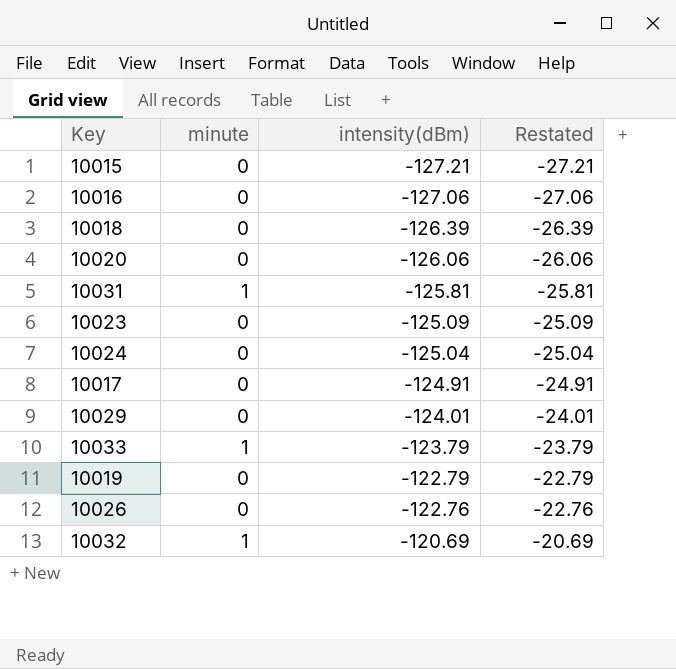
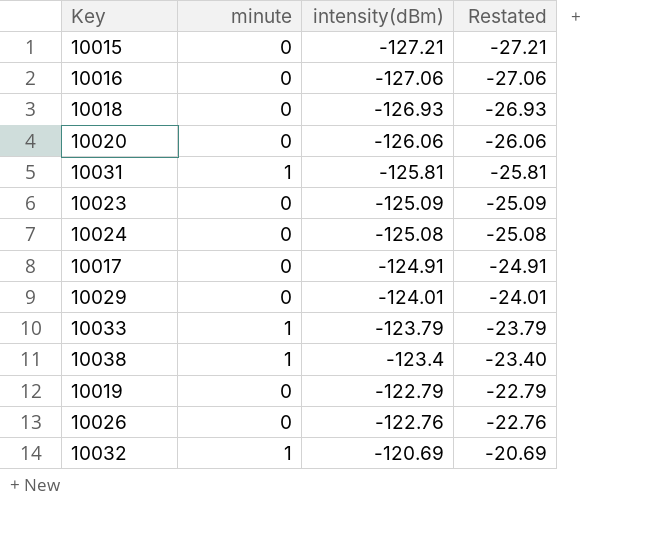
10018 | intensity(dBm): -126.39 -> -126.93
10018 | Restated: -26.39 -> -26.93
10024 | intensity(dBm): -125.04 -> -125.08
10024 | Restated: -25.04 -> -25.08
row 10038: none -> 1 | -123.4 | -23.40

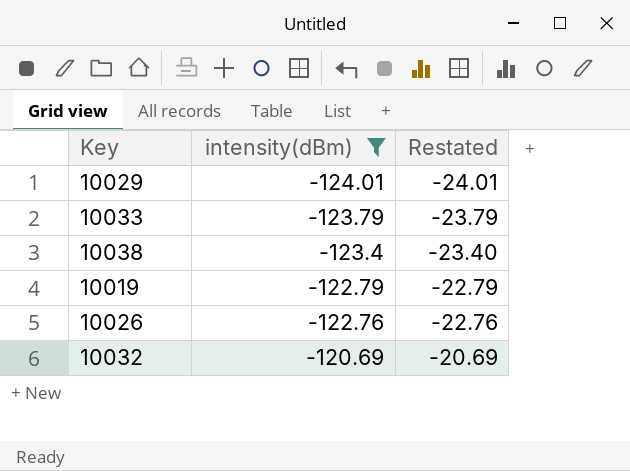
filter: none -> intensity(dBm) >= -124.01
column minute | position: 2 -> none

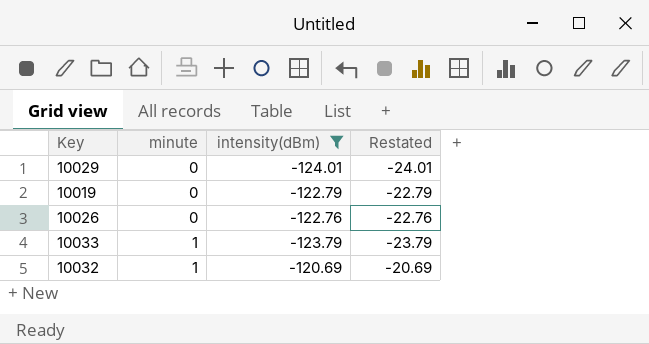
row order: intensity(dBm) ascending -> minute ascending
column minute | position: none -> 2
row 10038: -123.4 | -23.40 -> none

